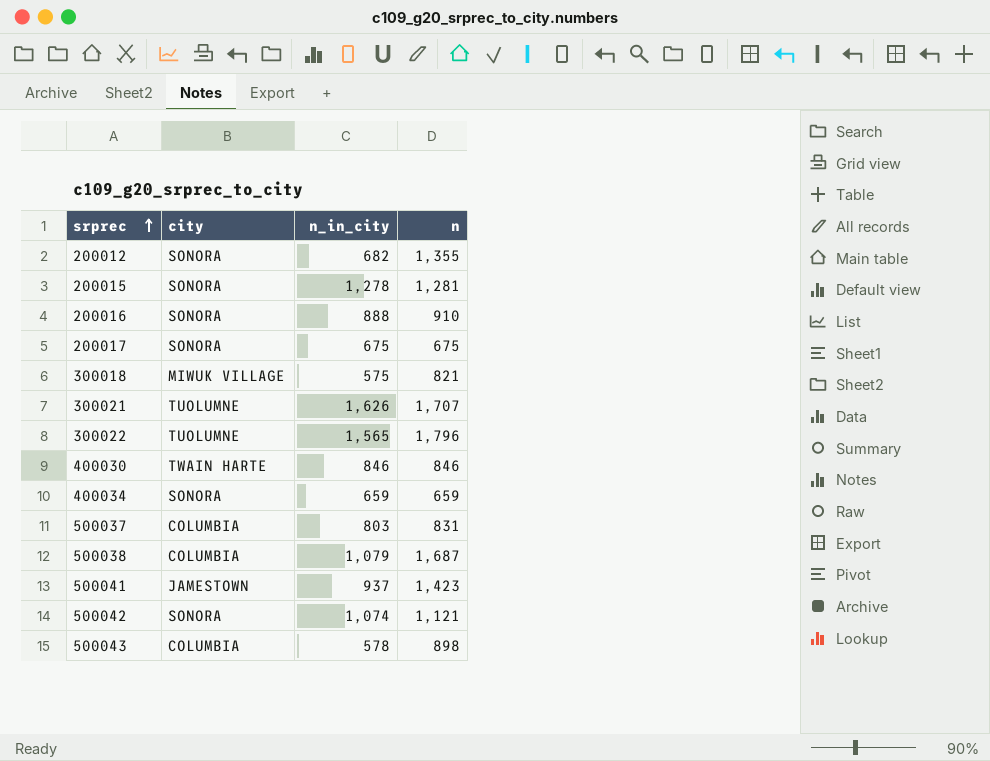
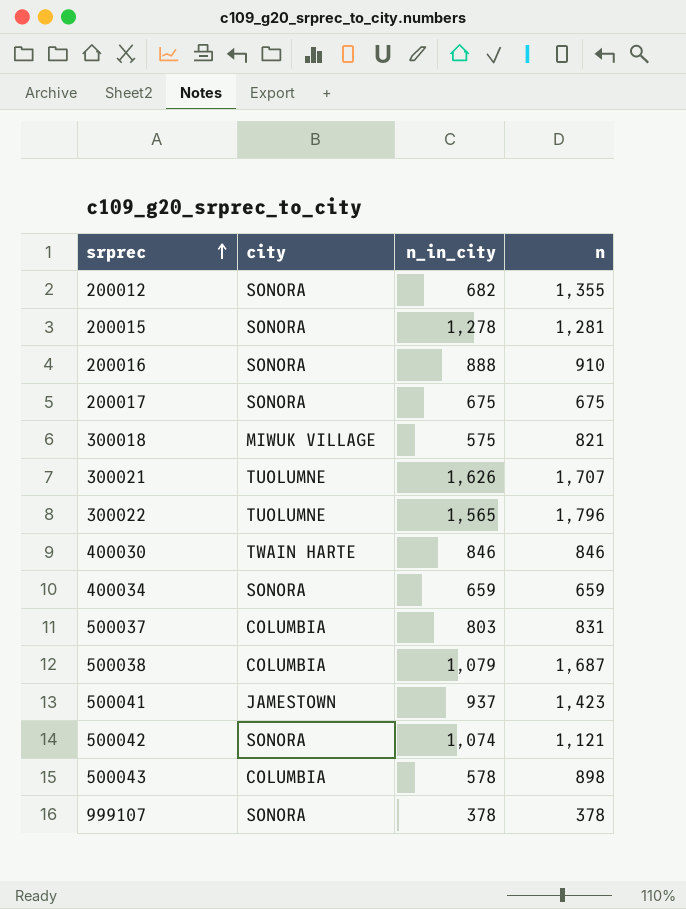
row 999107: none -> SONORA | 378 | 378

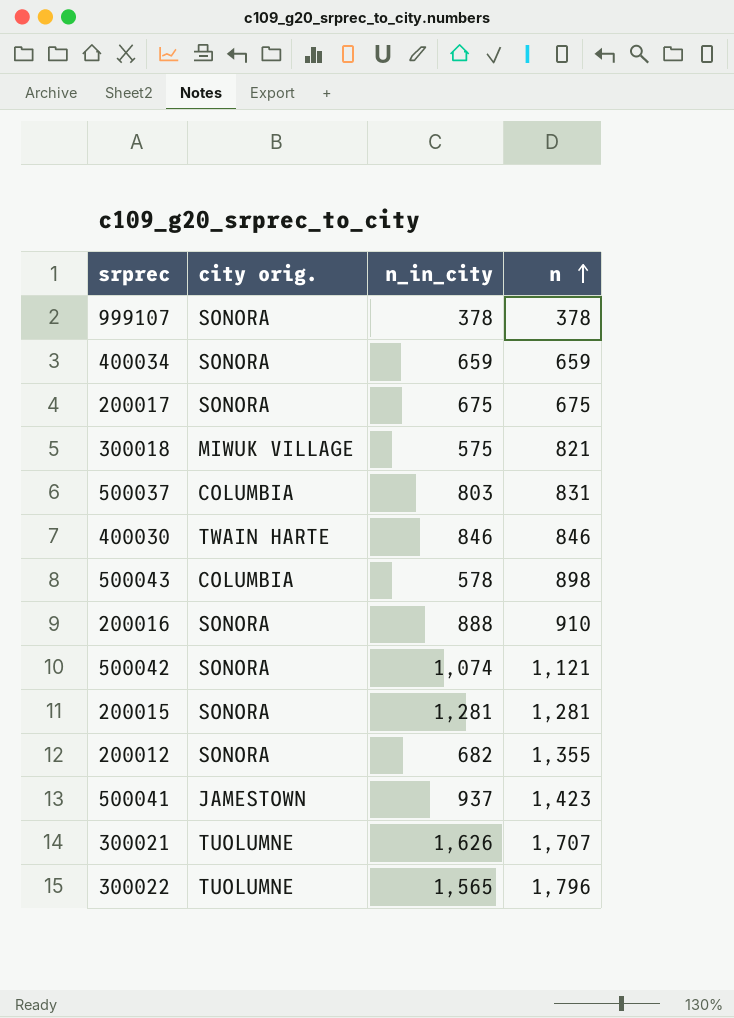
row order: srprec ascending -> n ascending
column name: city -> city orig.
row 500038: COLUMBIA | 1,079 | 1,687 -> none
200015 | n_in_city: 1,278 -> 1,281

